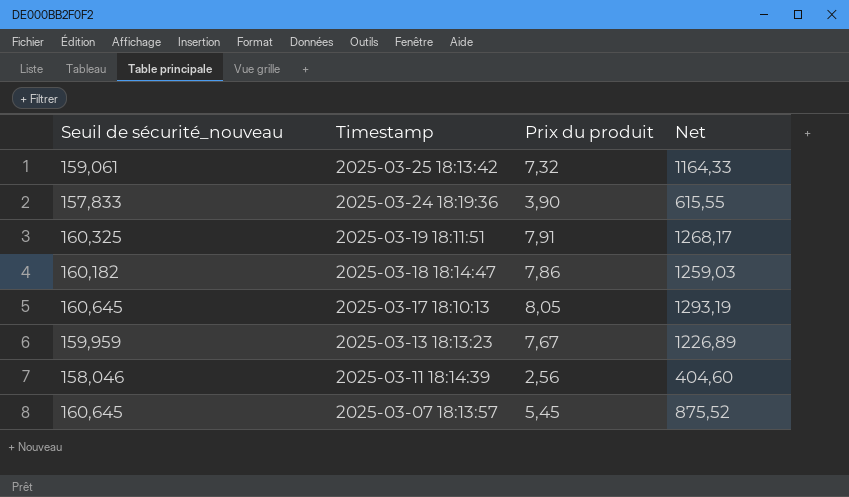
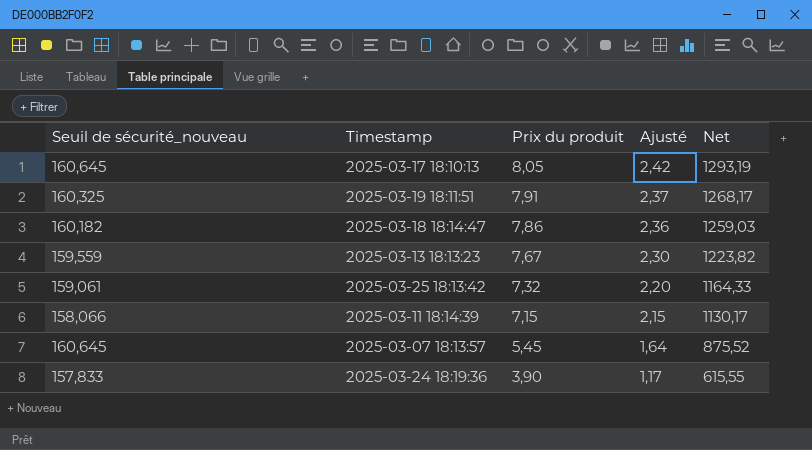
row order: Timestamp descending -> Prix du produit descending
column Ajusté | formula: none -> [Prix du produit] * 0,3
2025-03-13 18:13:23 | Seuil de sécurité_nouveau: 159,959 -> 159,559
2025-03-13 18:13:23 | Net: 1226,89 -> 1223,82
2025-03-11 18:14:39 | Seuil de sécurité_nouveau: 158,046 -> 158,066
2025-03-11 18:14:39 | Prix du produit: 2,56 -> 7,15
2025-03-11 18:14:39 | Net: 404,60 -> 1130,17

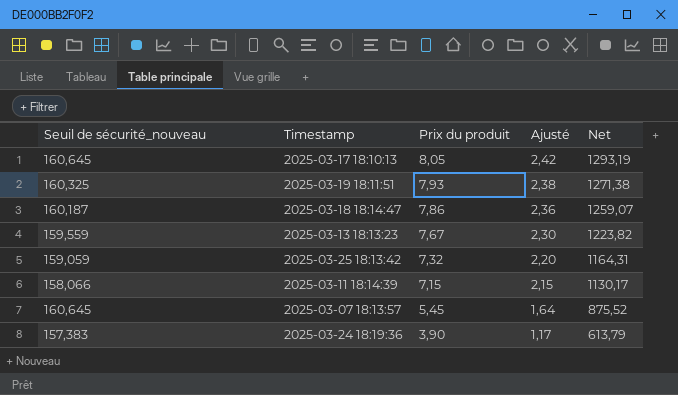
2025-03-19 18:11:51 | Prix du produit: 7,91 -> 7,93
2025-03-19 18:11:51 | Ajusté: 2,37 -> 2,38
2025-03-19 18:11:51 | Net: 1268,17 -> 1271,38
2025-03-18 18:14:47 | Seuil de sécurité_nouveau: 160,182 -> 160,187
2025-03-18 18:14:47 | Net: 1259,03 -> 1259,07
2025-03-25 18:13:42 | Seuil de sécurité_nouveau: 159,061 -> 159,059
2025-03-25 18:13:42 | Net: 1164,33 -> 1164,31
2025-03-24 18:19:36 | Seuil de sécurité_nouveau: 157,833 -> 157,383
2025-03-24 18:19:36 | Net: 615,55 -> 613,79

